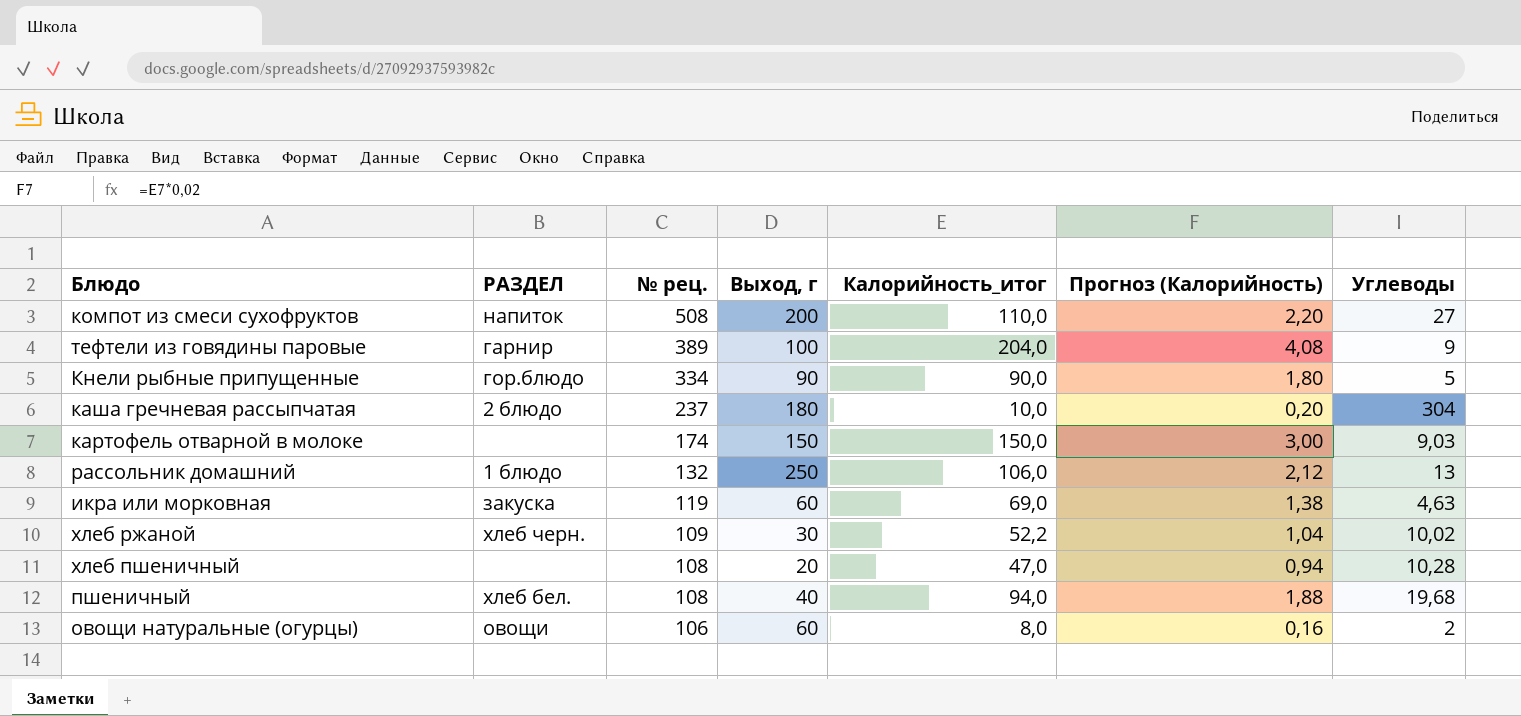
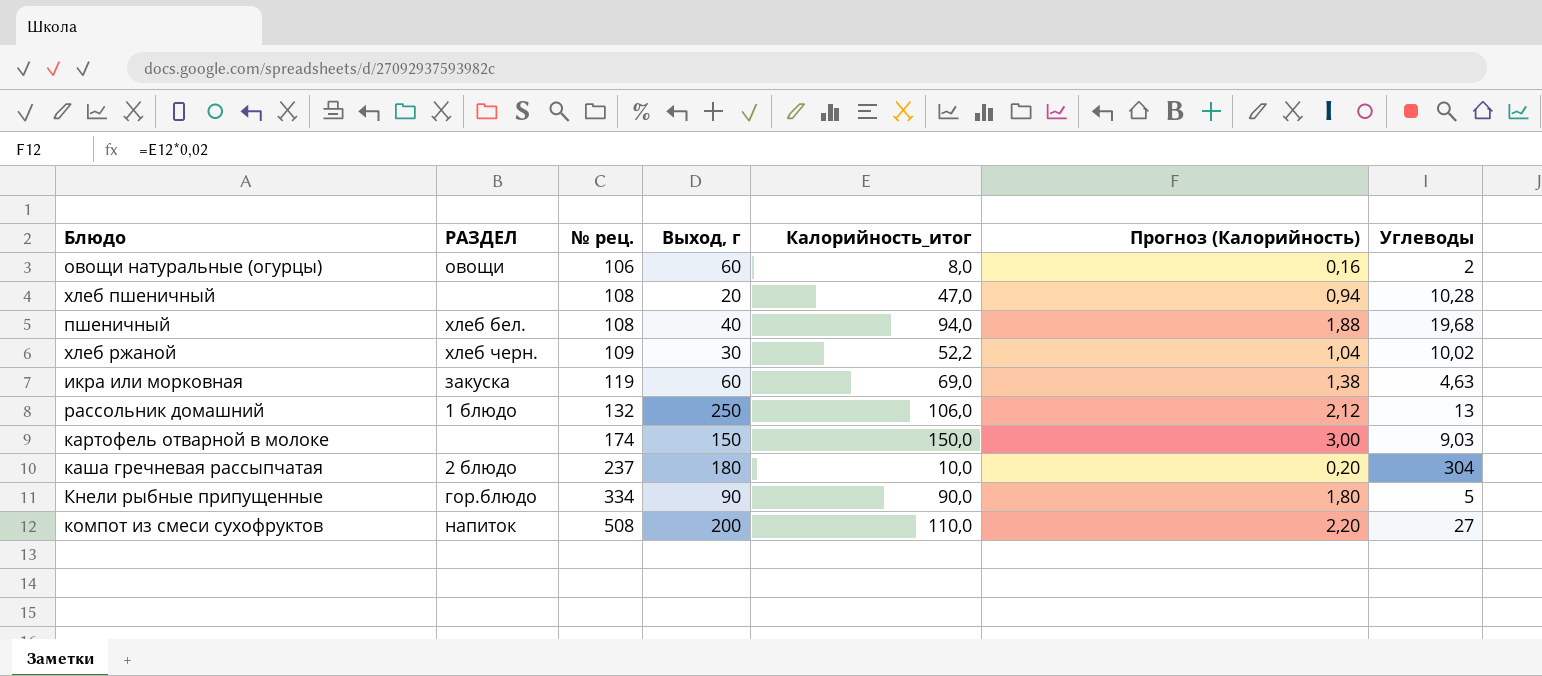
row order: № рец. descending -> № рец. ascending
row тефтели из говядины паровые: гарнир | 389 | 100 | 204,0 | 4,08 | 9 -> none

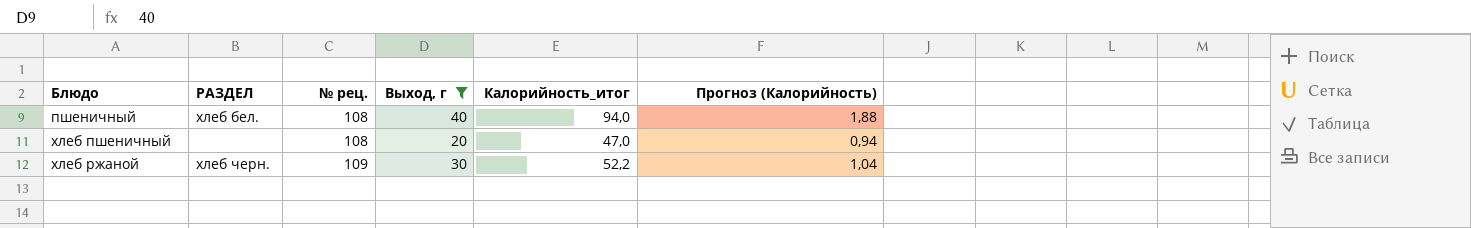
filter: none -> Выход, г <= 40
row order: № рец. ascending -> Блюдо ascending
column Углеводы | position: 7 -> none

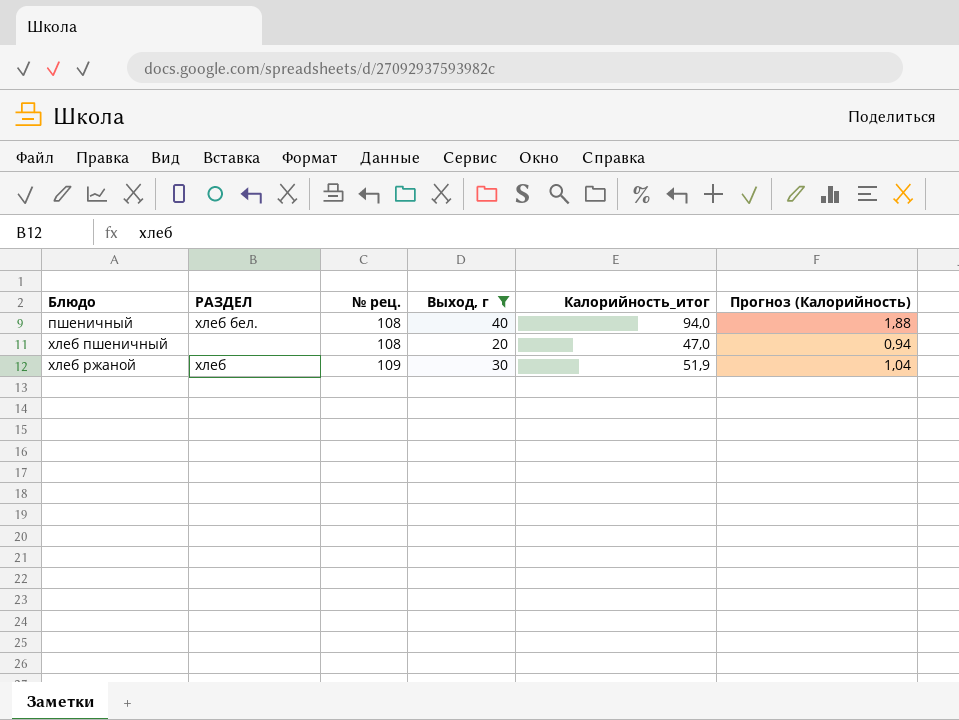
хлеб ржаной | РАЗДЕЛ: хлеб черн. -> хлеб
хлеб ржаной | Калорийность_итог: 52,2 -> 51,9

